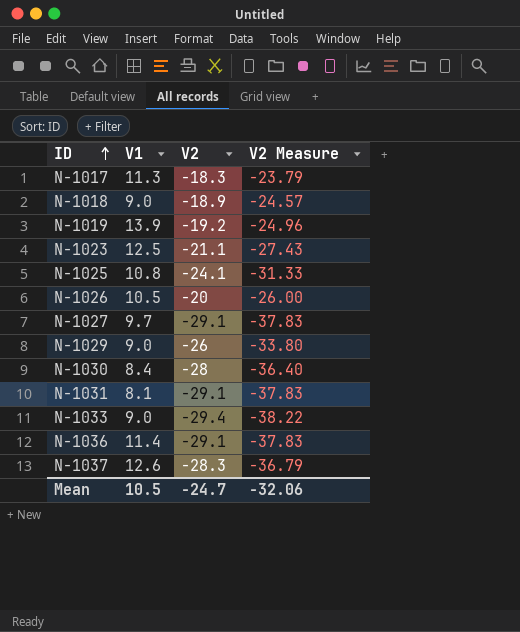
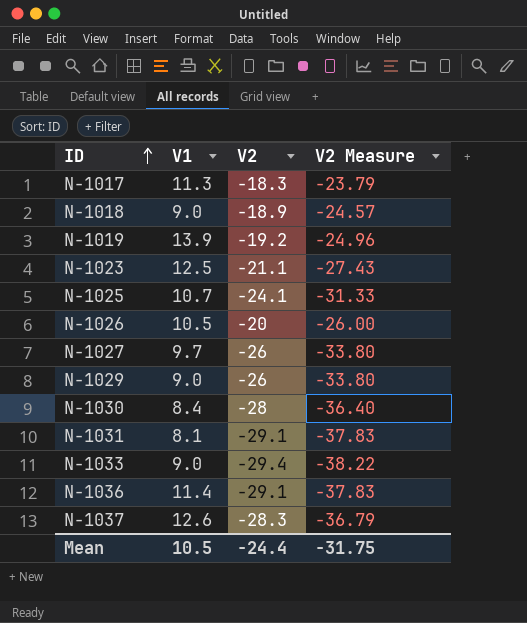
N-1025 | V1: 10.8 -> 10.7
N-1027 | V2: -29.1 -> -26
N-1027 | V2 Measure: -37.83 -> -33.80
Mean | V2: -24.7 -> -24.4
Mean | V2 Measure: -32.06 -> -31.75

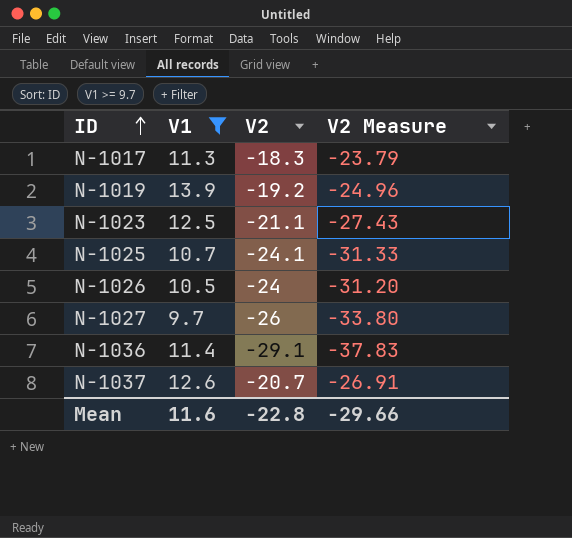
filter: none -> V1 >= 9.7
N-1026 | V2: -20 -> -24
N-1026 | V2 Measure: -26.00 -> -31.20
N-1037 | V2: -28.3 -> -20.7
N-1037 | V2 Measure: -36.79 -> -26.91
Mean | V1: 10.5 -> 11.6
Mean | V2: -24.4 -> -22.8
Mean | V2 Measure: -31.75 -> -29.66

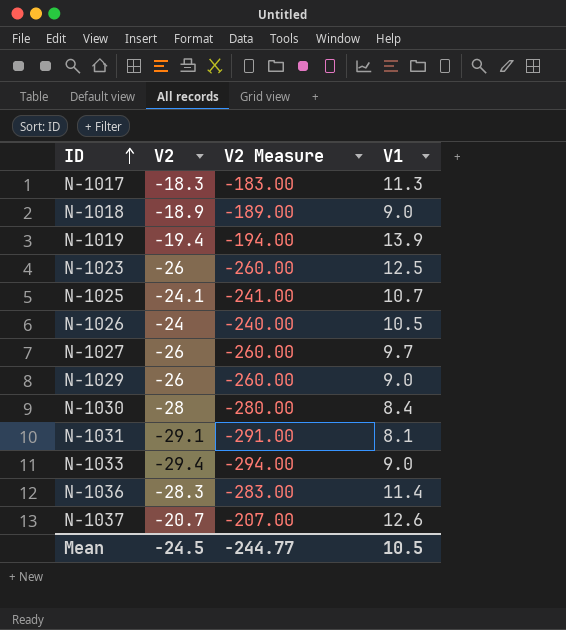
filter: V1 >= 9.7 -> none
column V2 Measure | formula: [V2] * 1.3 -> [V2] * 10
column V1 | position: 2 -> 4
N-1019 | V2: -19.2 -> -19.4
N-1023 | V2: -21.1 -> -26
N-1036 | V2: -29.1 -> -28.3
Mean | V2: -22.8 -> -24.5
Mean | V2 Measure: -29.66 -> -244.77
Mean | V1: 11.6 -> 10.5

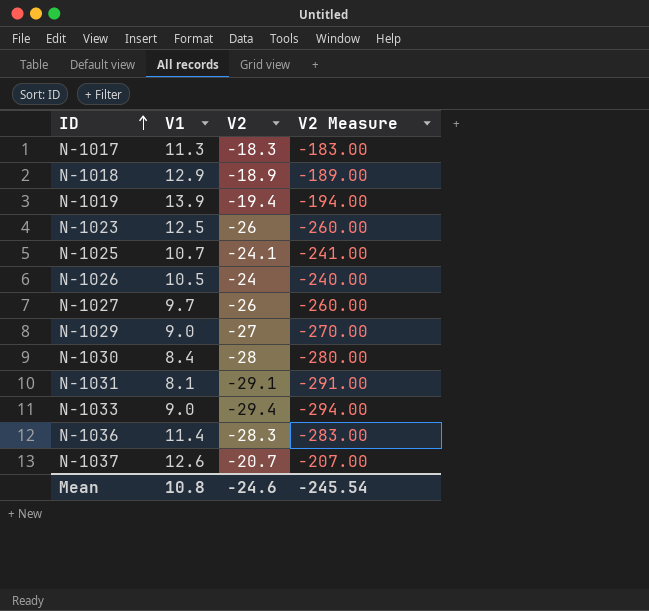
column V1 | position: 4 -> 2
N-1018 | V1: 9.0 -> 12.9
N-1029 | V2: -26 -> -27
N-1029 | V2 Measure: -260.00 -> -270.00
Mean | V1: 10.5 -> 10.8
Mean | V2: -24.5 -> -24.6
Mean | V2 Measure: -244.77 -> -245.54

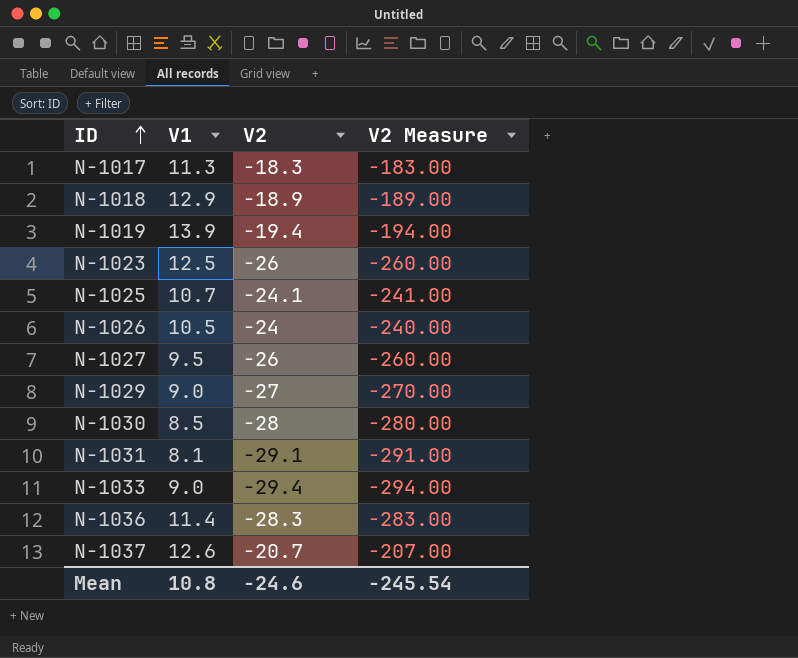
N-1027 | V1: 9.7 -> 9.5
N-1030 | V1: 8.4 -> 8.5

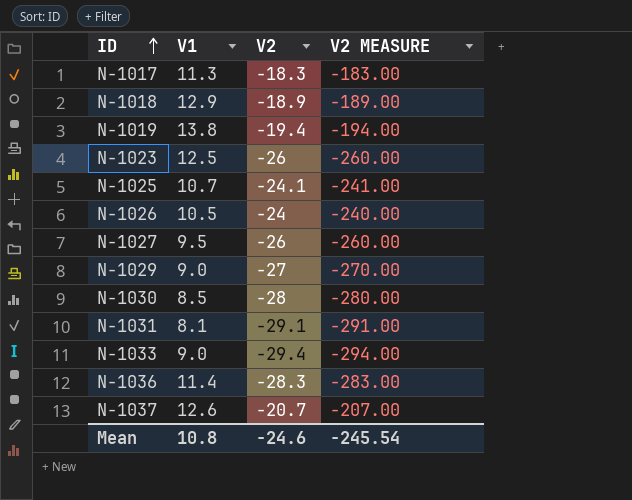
column name: V2 Measure -> V2 MEASURE
N-1019 | V1: 13.9 -> 13.8

